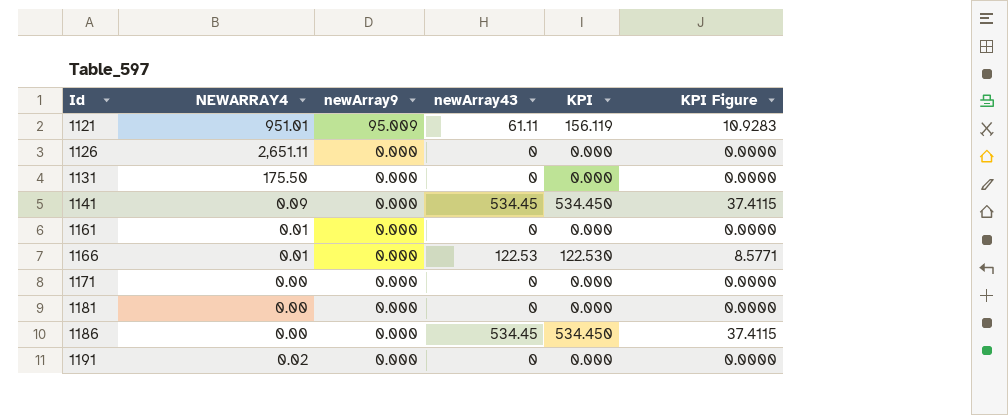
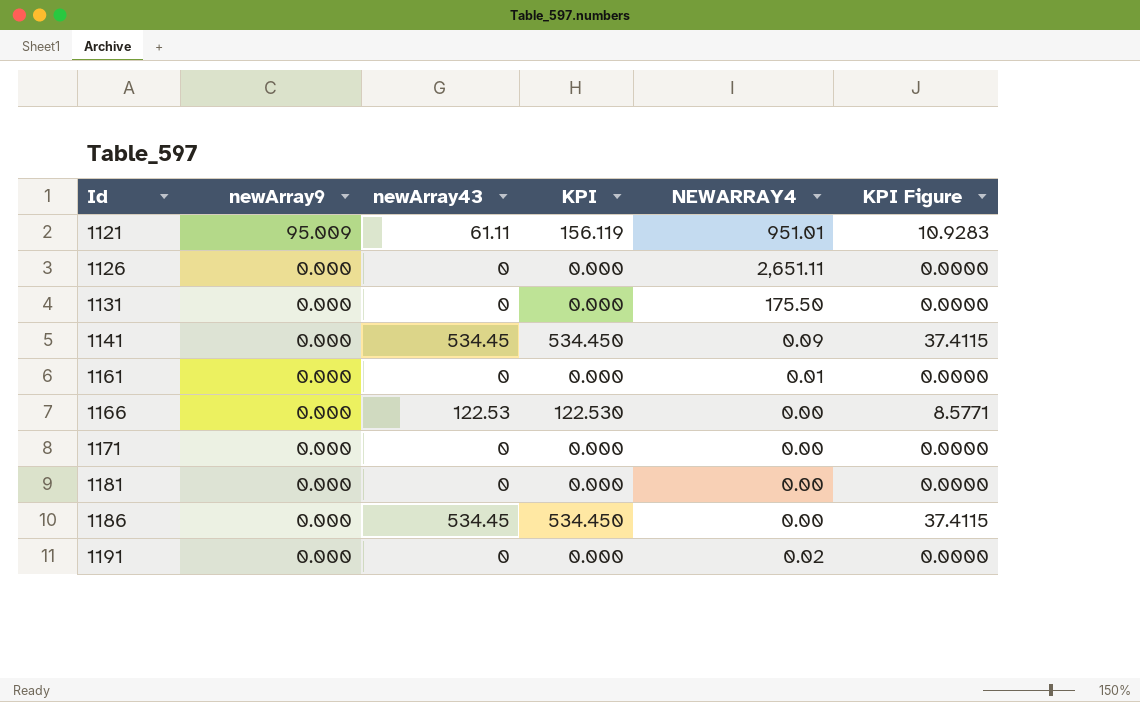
column NEWARRAY4 | position: 2 -> 5
1166 | NEWARRAY4: 0.01 -> 0.00

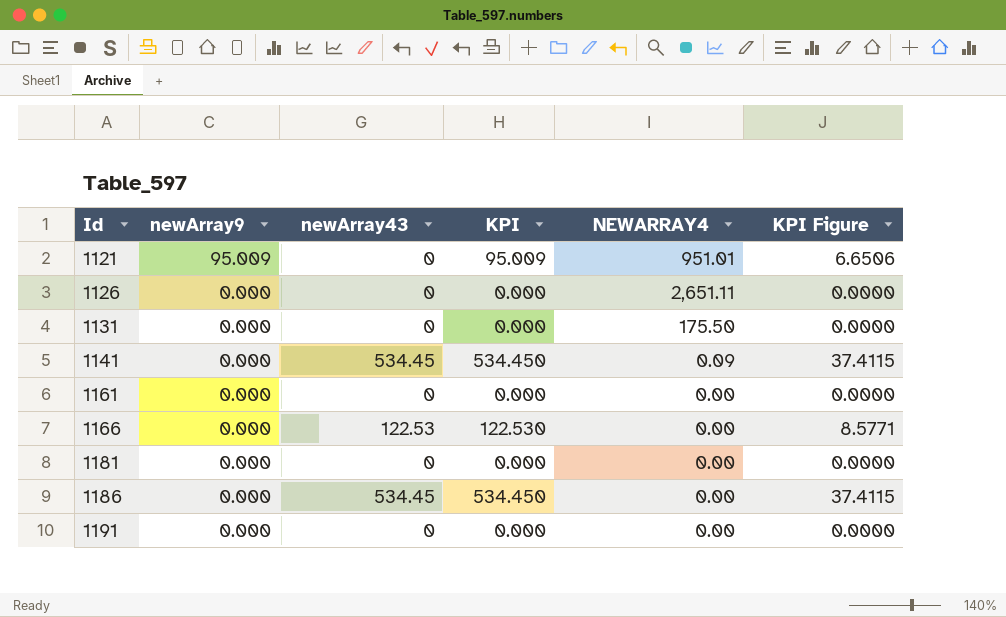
row 1171: 0.000 | 0 | 0.000 | 0.00 | 0.0000 -> none
1121 | newArray43: 61.11 -> 0
1121 | KPI: 156.119 -> 95.009
1121 | KPI Figure: 10.9283 -> 6.6506
1161 | NEWARRAY4: 0.01 -> 0.00
1191 | NEWARRAY4: 0.02 -> 0.00

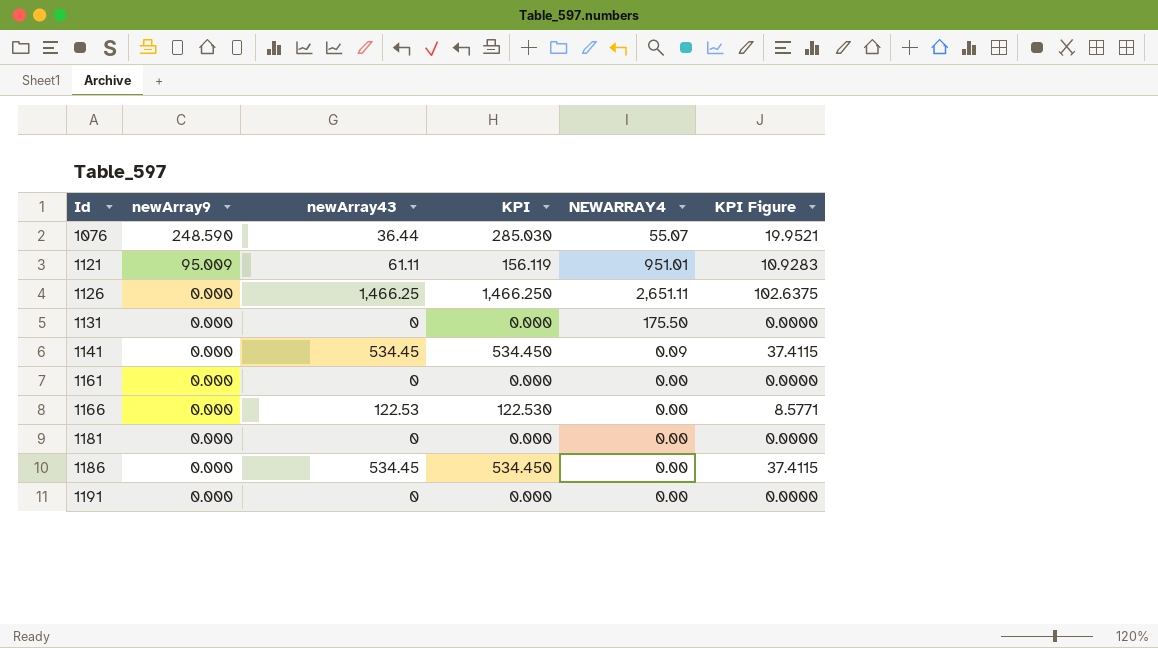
row 1076: none -> 248.590 | 36.44 | 285.030 | 55.07 | 19.9521
1121 | newArray43: 0 -> 61.11
1121 | KPI: 95.009 -> 156.119
1121 | KPI Figure: 6.6506 -> 10.9283
1126 | newArray43: 0 -> 1,466.25
1126 | KPI: 0.000 -> 1,466.250
1126 | KPI Figure: 0.0000 -> 102.6375

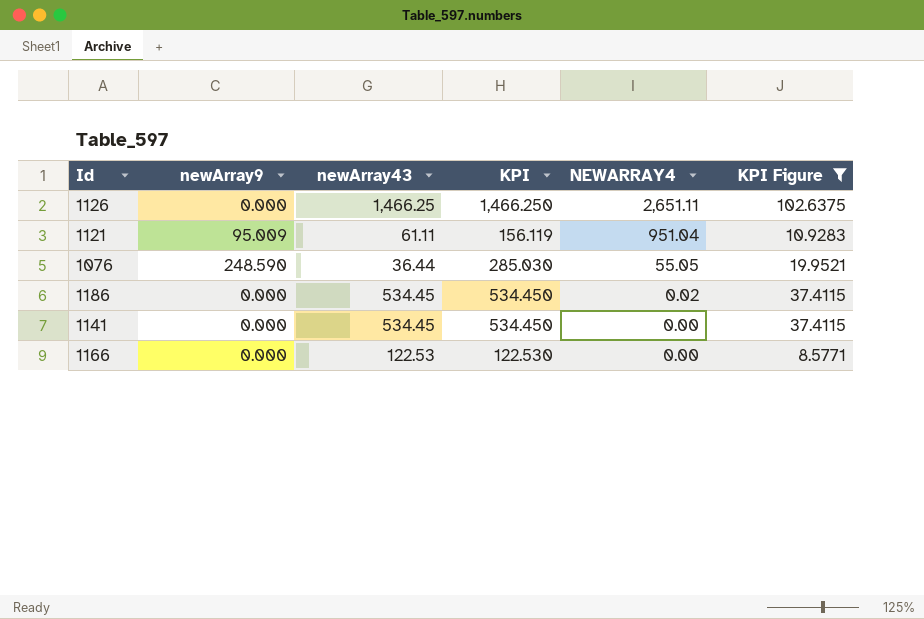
filter: none -> KPI Figure != 0.0000
row order: Id ascending -> NEWARRAY4 descending
1121 | NEWARRAY4: 951.01 -> 951.04
1076 | NEWARRAY4: 55.07 -> 55.05
1186 | NEWARRAY4: 0.00 -> 0.02
1141 | NEWARRAY4: 0.09 -> 0.00

